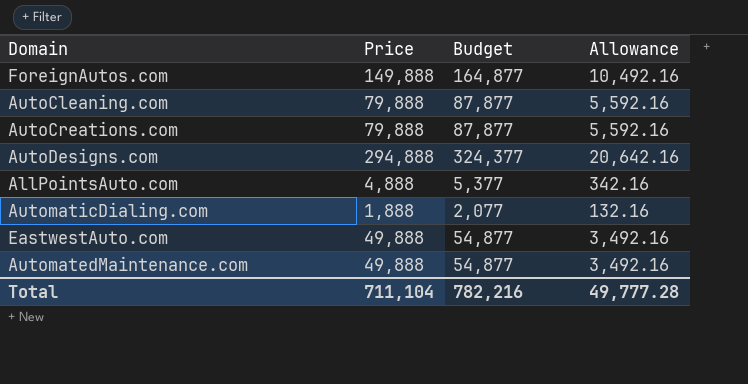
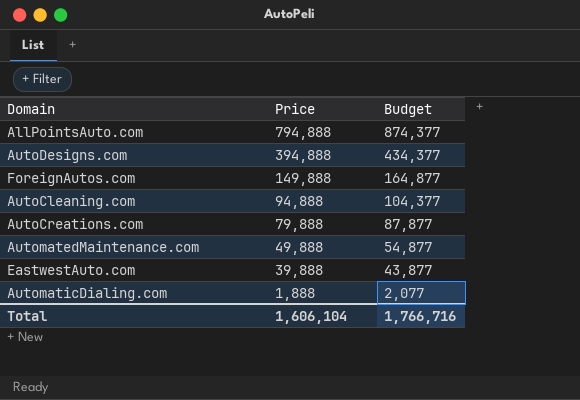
row order: none -> Price descending
column Allowance | formula: [Price] * 0.07 -> none
AllPointsAuto.com | Price: 4,888 -> 794,888
AllPointsAuto.com | Budget: 5,377 -> 874,377
AutoDesigns.com | Price: 294,888 -> 394,888
AutoDesigns.com | Budget: 324,377 -> 434,377
AutoCleaning.com | Price: 79,888 -> 94,888
AutoCleaning.com | Budget: 87,877 -> 104,377
EastwestAuto.com | Price: 49,888 -> 39,888
EastwestAuto.com | Budget: 54,877 -> 43,877
Total | Price: 711,104 -> 1,606,104
Total | Budget: 782,216 -> 1,766,716

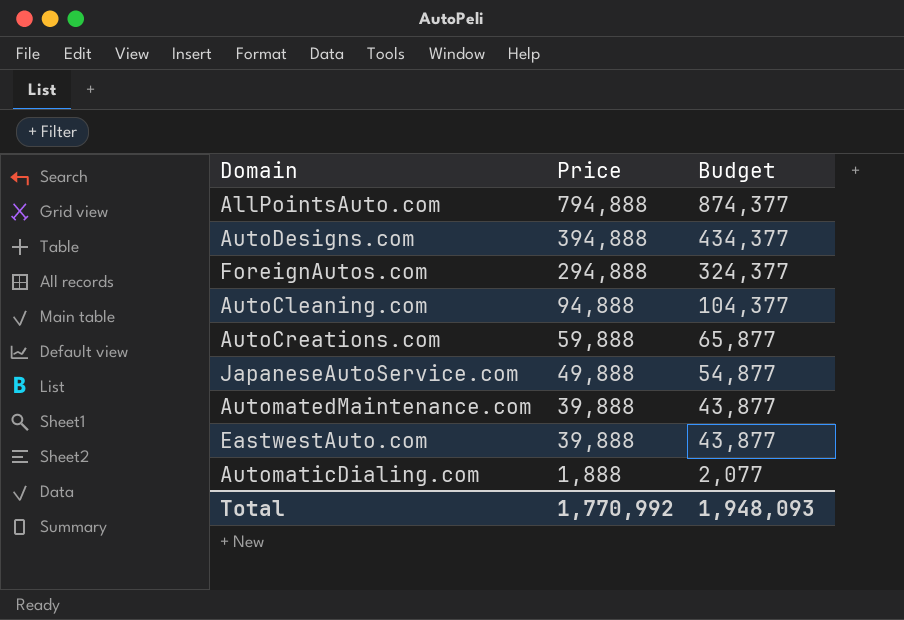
ForeignAutos.com | Price: 149,888 -> 294,888
ForeignAutos.com | Budget: 164,877 -> 324,377
AutoCreations.com | Price: 79,888 -> 59,888
AutoCreations.com | Budget: 87,877 -> 65,877
row JapaneseAutoService.com: none -> 49,888 | 54,877
AutomatedMaintenance.com | Price: 49,888 -> 39,888
AutomatedMaintenance.com | Budget: 54,877 -> 43,877
Total | Price: 1,606,104 -> 1,770,992
Total | Budget: 1,766,716 -> 1,948,093

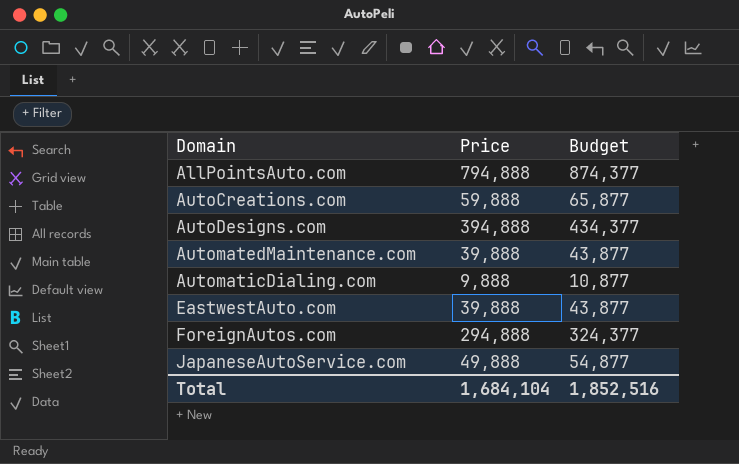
row order: Price descending -> Domain ascending
row AutoCleaning.com: 94,888 | 104,377 -> none
AutomaticDialing.com | Price: 1,888 -> 9,888
AutomaticDialing.com | Budget: 2,077 -> 10,877
Total | Price: 1,770,992 -> 1,684,104
Total | Budget: 1,948,093 -> 1,852,516

